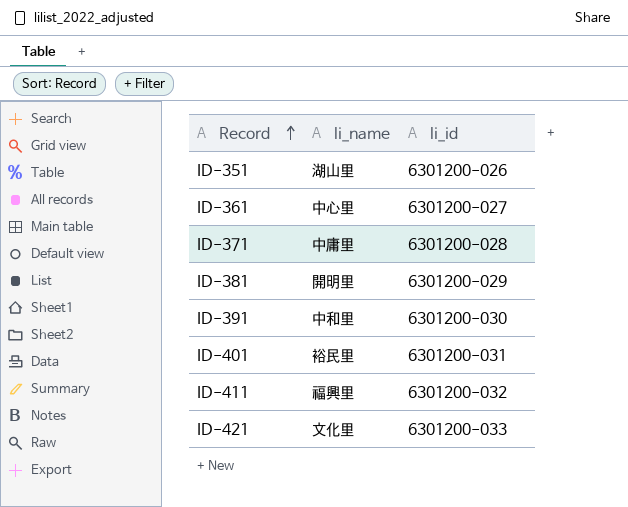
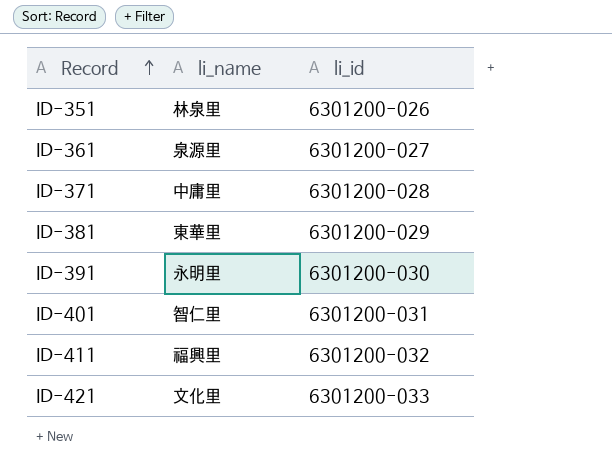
ID-351 | li_name: 湖山里 -> 林泉里
ID-361 | li_name: 中心里 -> 泉源里
ID-381 | li_name: 開明里 -> 東華里
ID-391 | li_name: 中和里 -> 永明里
ID-401 | li_name: 裕民里 -> 智仁里

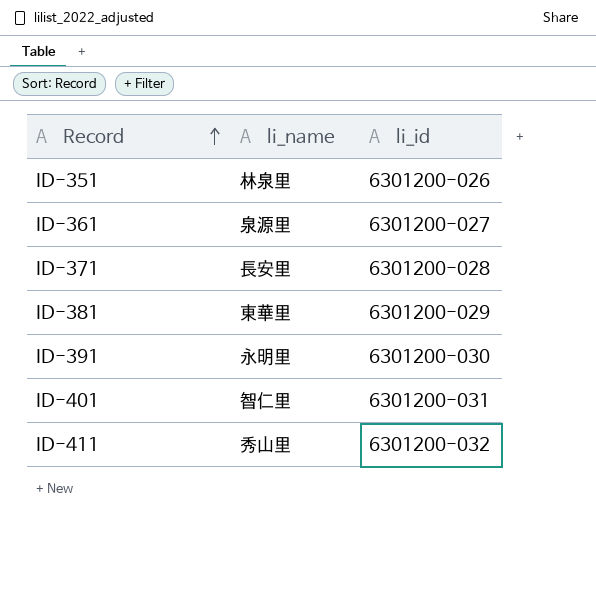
row ID-421: 文化里 | 6301200-033 -> none
ID-371 | li_name: 中庸里 -> 長安里
ID-411 | li_name: 福興里 -> 秀山里

